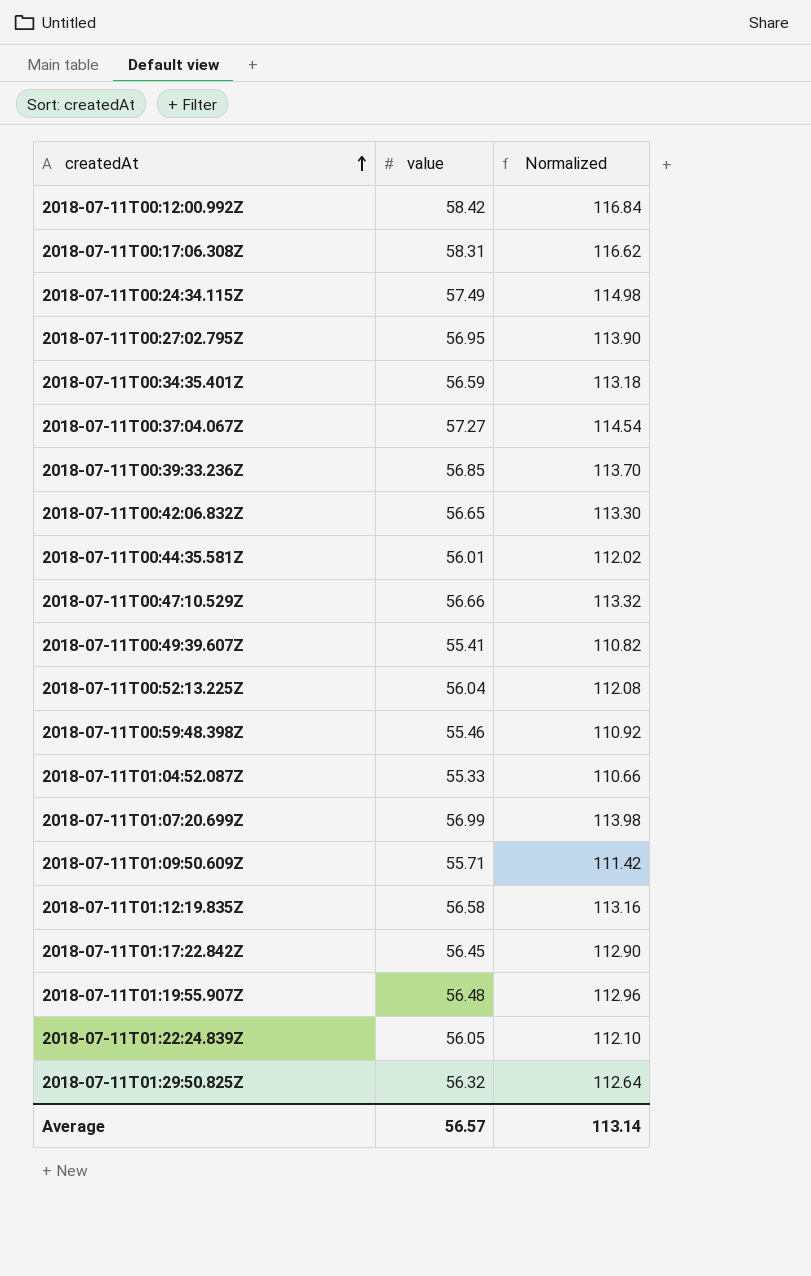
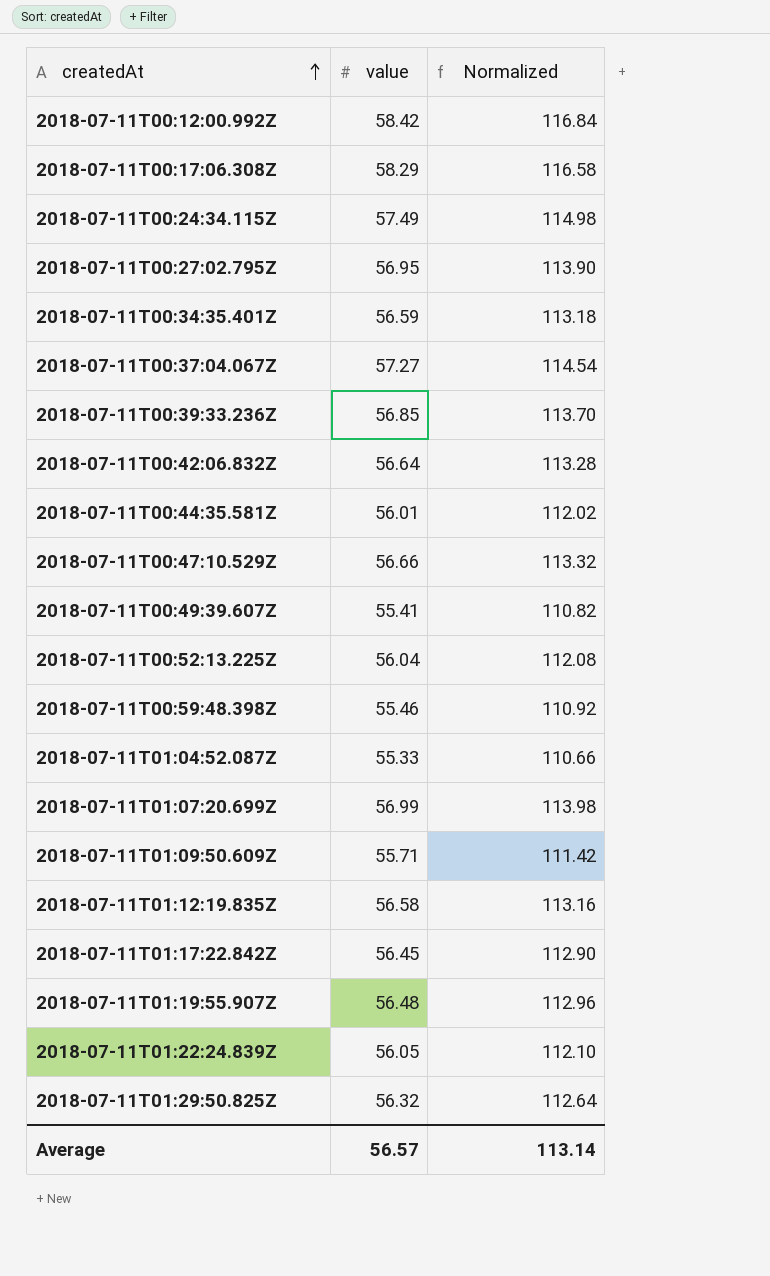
2018-07-11T00:17:06.308Z | value: 58.31 -> 58.29
2018-07-11T00:17:06.308Z | Normalized: 116.62 -> 116.58
2018-07-11T00:42:06.832Z | value: 56.65 -> 56.64
2018-07-11T00:42:06.832Z | Normalized: 113.30 -> 113.28

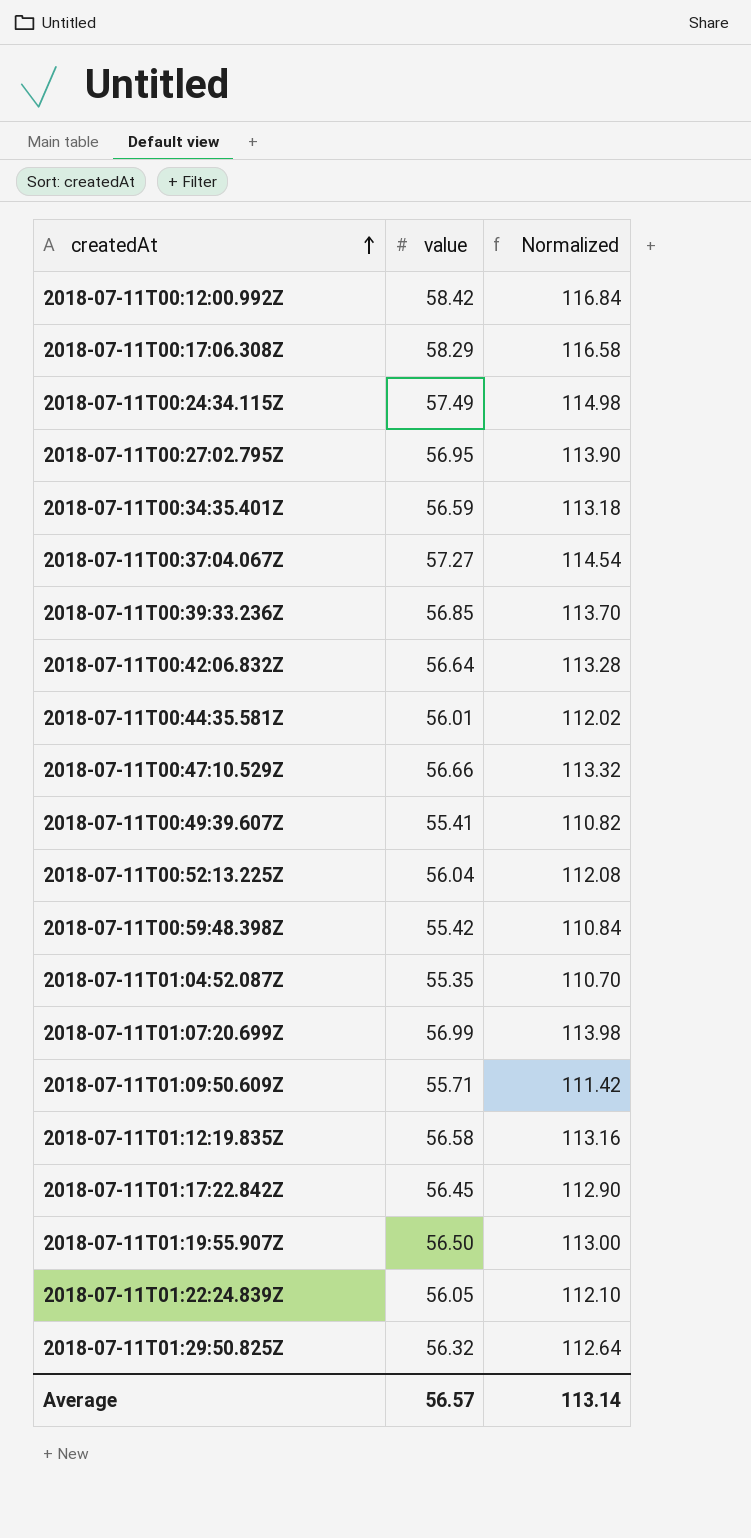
2018-07-11T00:59:48.398Z | value: 55.46 -> 55.42
2018-07-11T00:59:48.398Z | Normalized: 110.92 -> 110.84
2018-07-11T01:04:52.087Z | value: 55.33 -> 55.35
2018-07-11T01:04:52.087Z | Normalized: 110.66 -> 110.70
2018-07-11T01:19:55.907Z | value: 56.48 -> 56.50
2018-07-11T01:19:55.907Z | Normalized: 112.96 -> 113.00

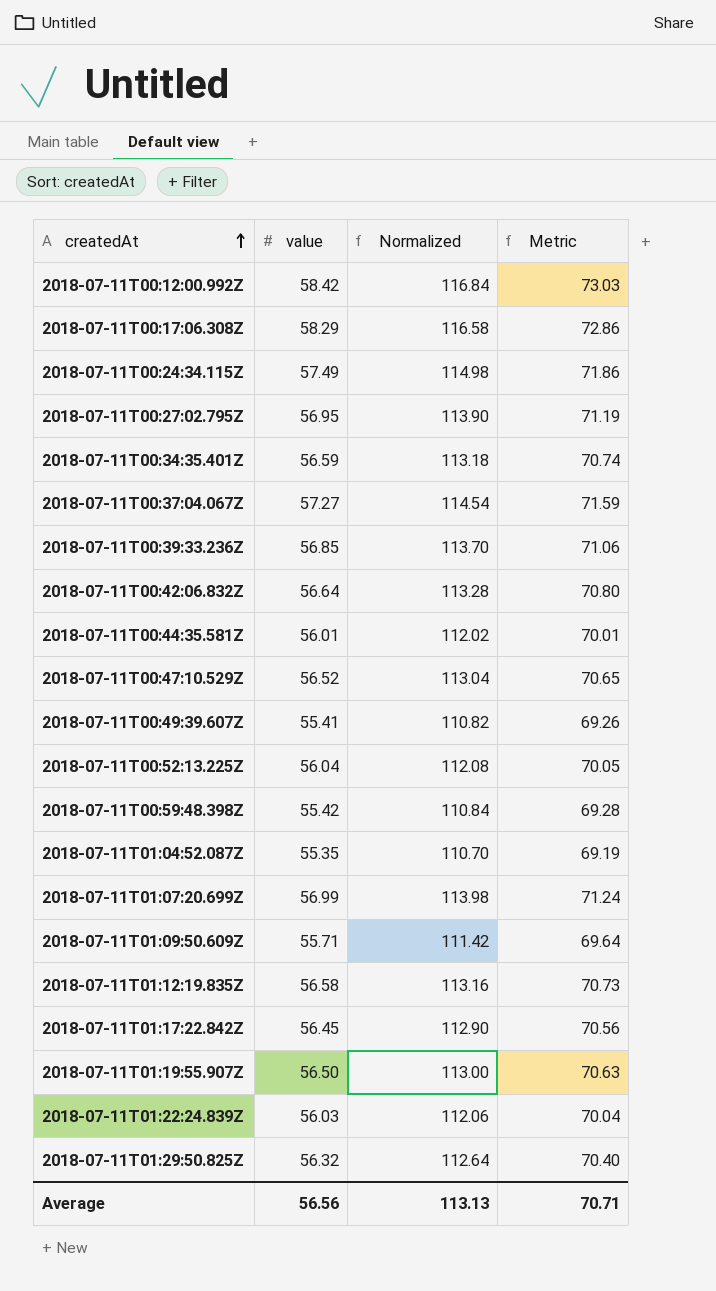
column Metric | formula: none -> [value] * 1.25
2018-07-11T00:47:10.529Z | value: 56.66 -> 56.52
2018-07-11T00:47:10.529Z | Normalized: 113.32 -> 113.04
2018-07-11T01:22:24.839Z | value: 56.05 -> 56.03
2018-07-11T01:22:24.839Z | Normalized: 112.10 -> 112.06
Average | value: 56.57 -> 56.56
Average | Normalized: 113.14 -> 113.13

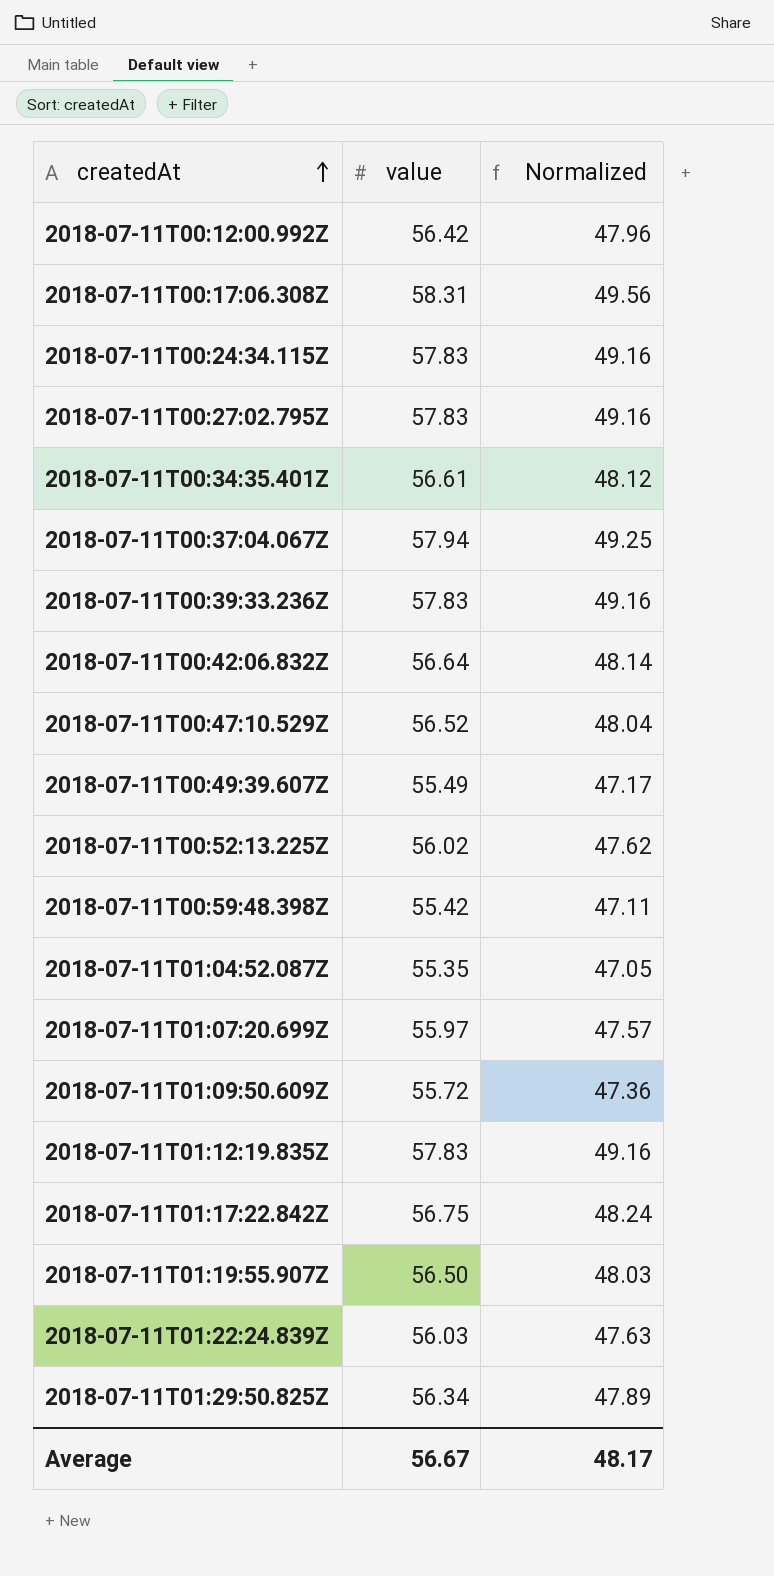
column Metric | formula: [value] * 1.25 -> none
column Normalized | formula: [value] * 2 -> [value] * 0.85
row 2018-07-11T00:44:35.581Z: 56.01 | 112.02 | 70.01 -> none
2018-07-11T00:12:00.992Z | value: 58.42 -> 56.42
2018-07-11T00:17:06.308Z | value: 58.29 -> 58.31
2018-07-11T00:24:34.115Z | value: 57.49 -> 57.83
2018-07-11T00:27:02.795Z | value: 56.95 -> 57.83
2018-07-11T00:34:35.401Z | value: 56.59 -> 56.61
2018-07-11T00:37:04.067Z | value: 57.27 -> 57.94
2018-07-11T00:39:33.236Z | value: 56.85 -> 57.83
2018-07-11T00:49:39.607Z | value: 55.41 -> 55.49
2018-07-11T00:52:13.225Z | value: 56.04 -> 56.02
2018-07-11T01:07:20.699Z | value: 56.99 -> 55.97
2018-07-11T01:09:50.609Z | value: 55.71 -> 55.72
2018-07-11T01:12:19.835Z | value: 56.58 -> 57.83
2018-07-11T01:17:22.842Z | value: 56.45 -> 56.75
2018-07-11T01:29:50.825Z | value: 56.32 -> 56.34
Average | value: 56.56 -> 56.67
Average | Normalized: 113.13 -> 48.17

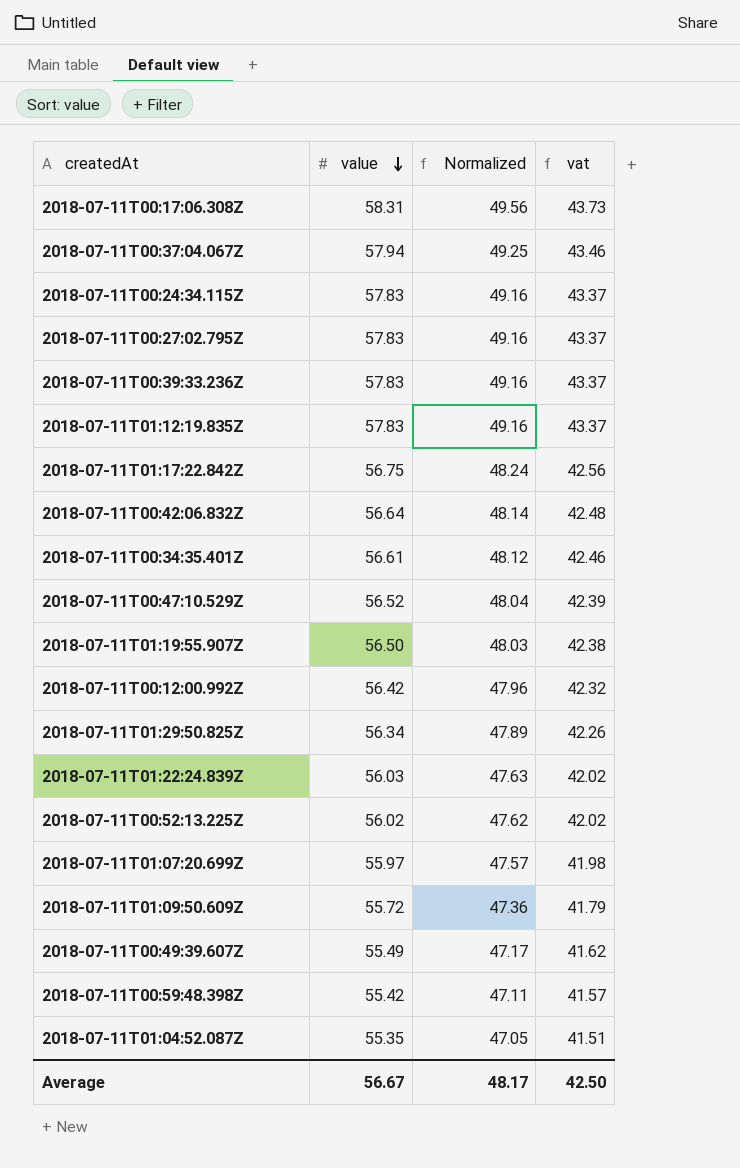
row order: createdAt ascending -> value descending
column vat | formula: none -> [value] * 0.75

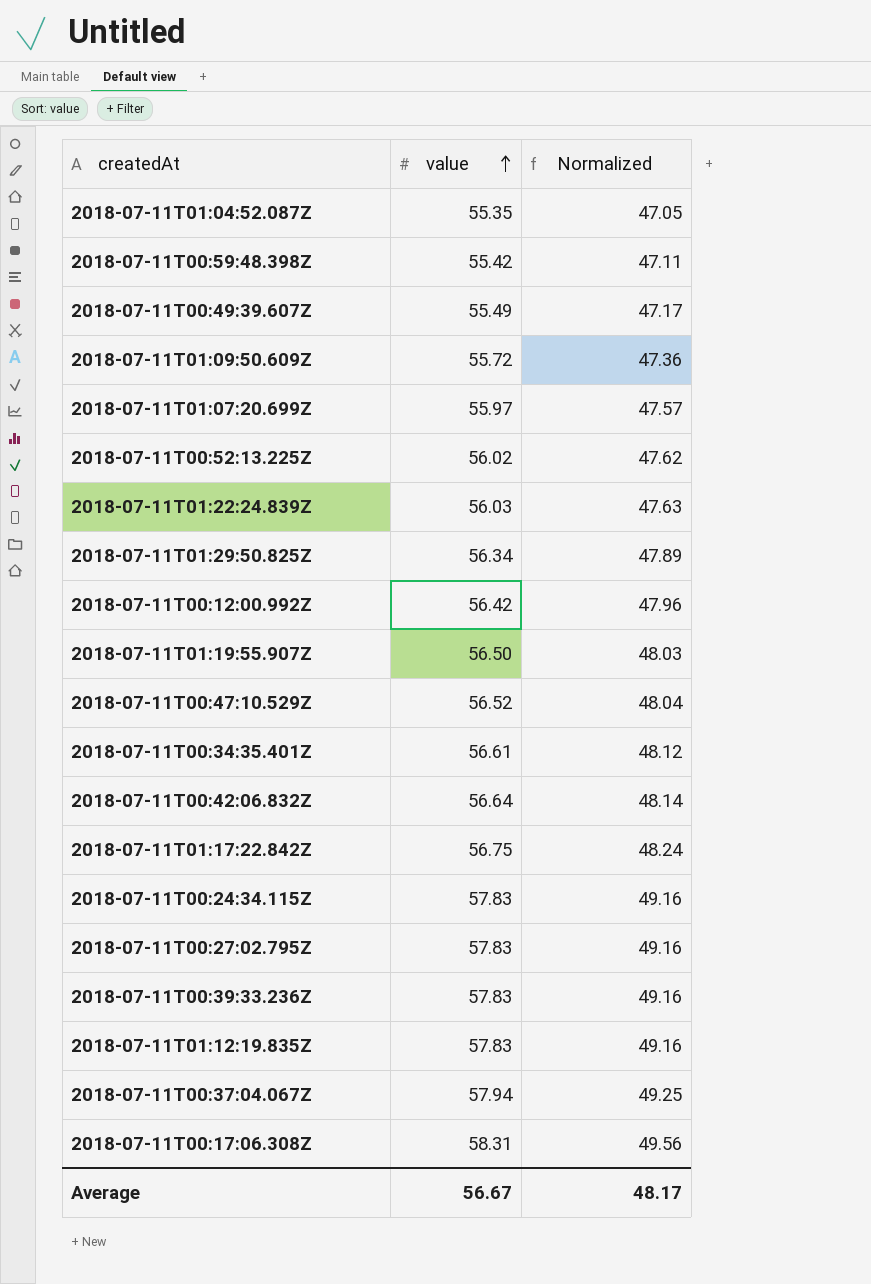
row order: value descending -> value ascending
column vat | formula: [value] * 0.75 -> none

